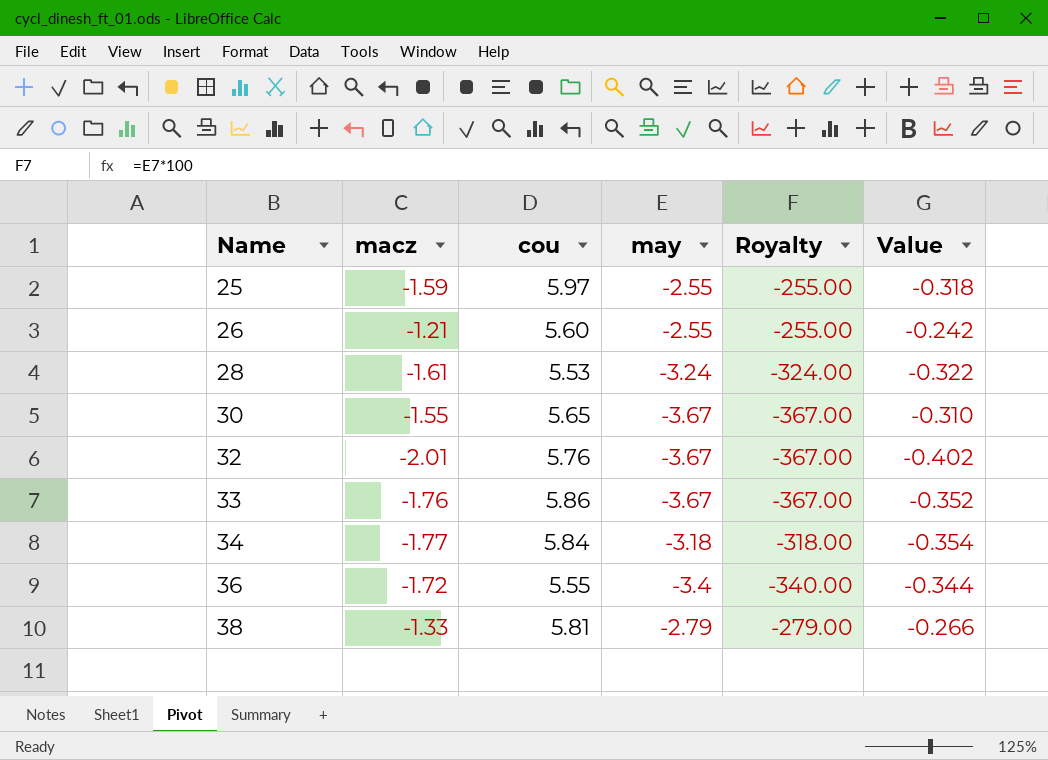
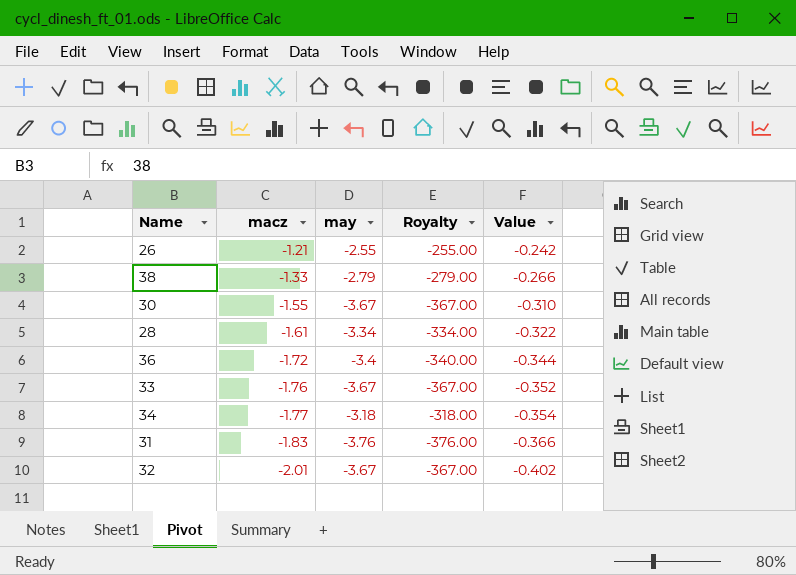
row order: Name ascending -> macz descending
column cou | position: 3 -> none
row 25: -1.59 | 5.97 | -2.55 | -255.00 | -0.318 -> none
28 | may: -3.24 -> -3.34
28 | Royalty: -324.00 -> -334.00
row 31: none -> -1.83 | -3.76 | -376.00 | -0.366

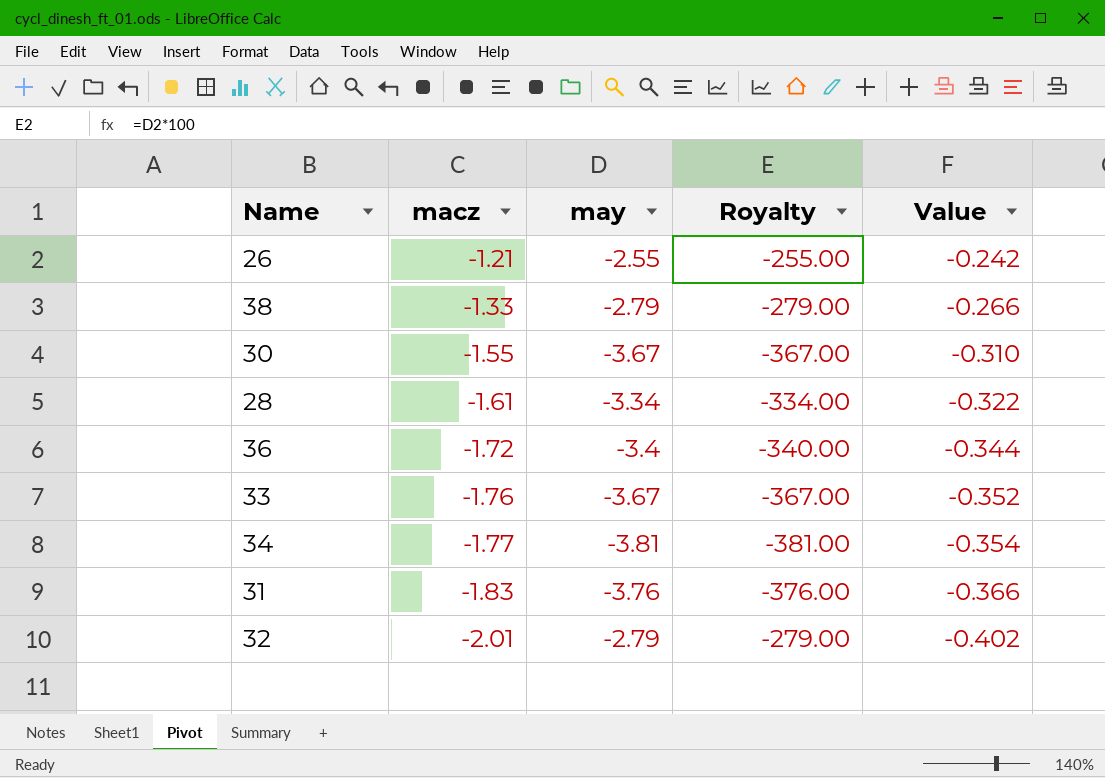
34 | may: -3.18 -> -3.81
34 | Royalty: -318.00 -> -381.00
32 | may: -3.67 -> -2.79
32 | Royalty: -367.00 -> -279.00

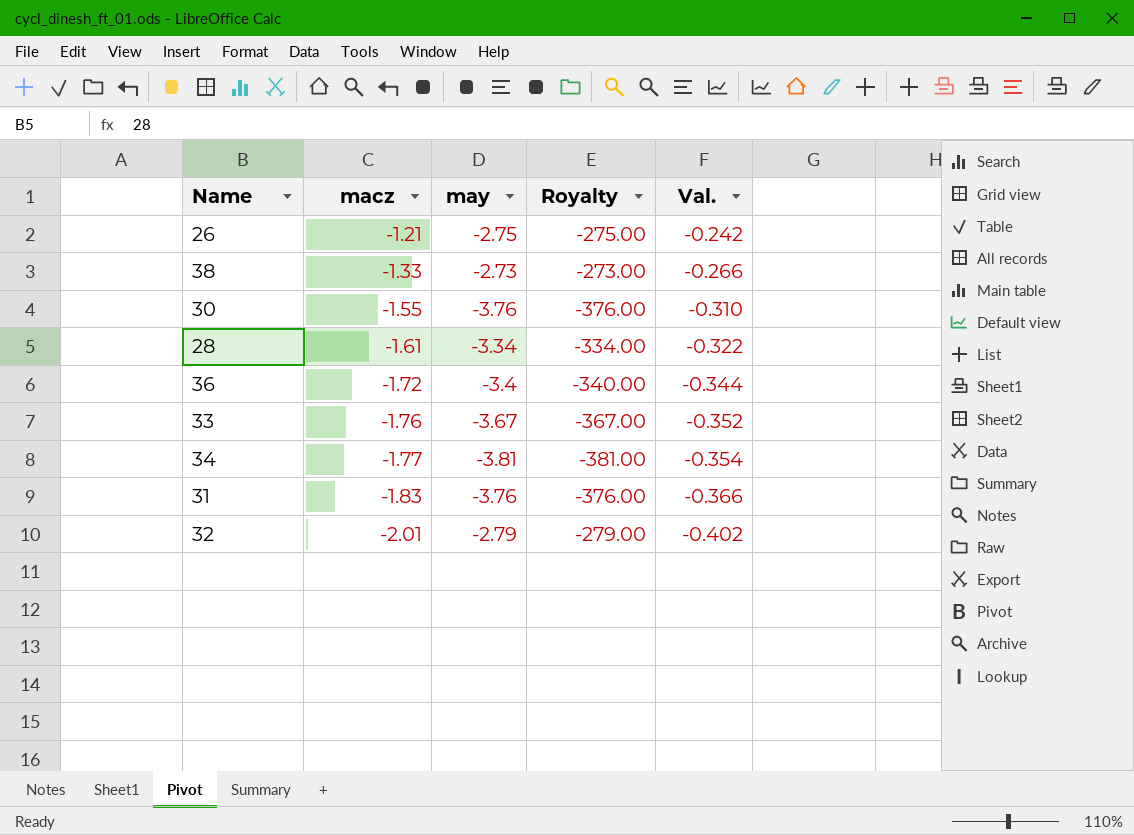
column name: Value -> Val.
26 | may: -2.55 -> -2.75
26 | Royalty: -255.00 -> -275.00
38 | may: -2.79 -> -2.73
38 | Royalty: -279.00 -> -273.00
30 | may: -3.67 -> -3.76
30 | Royalty: -367.00 -> -376.00

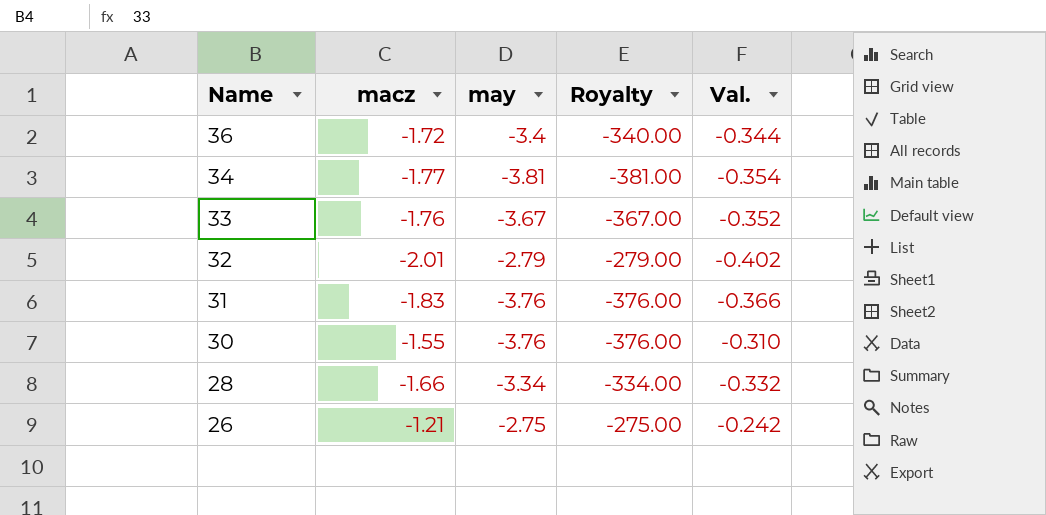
row order: macz descending -> Name descending
row 38: -1.33 | -2.73 | -273.00 | -0.266 -> none
28 | macz: -1.61 -> -1.66
28 | Val.: -0.322 -> -0.332

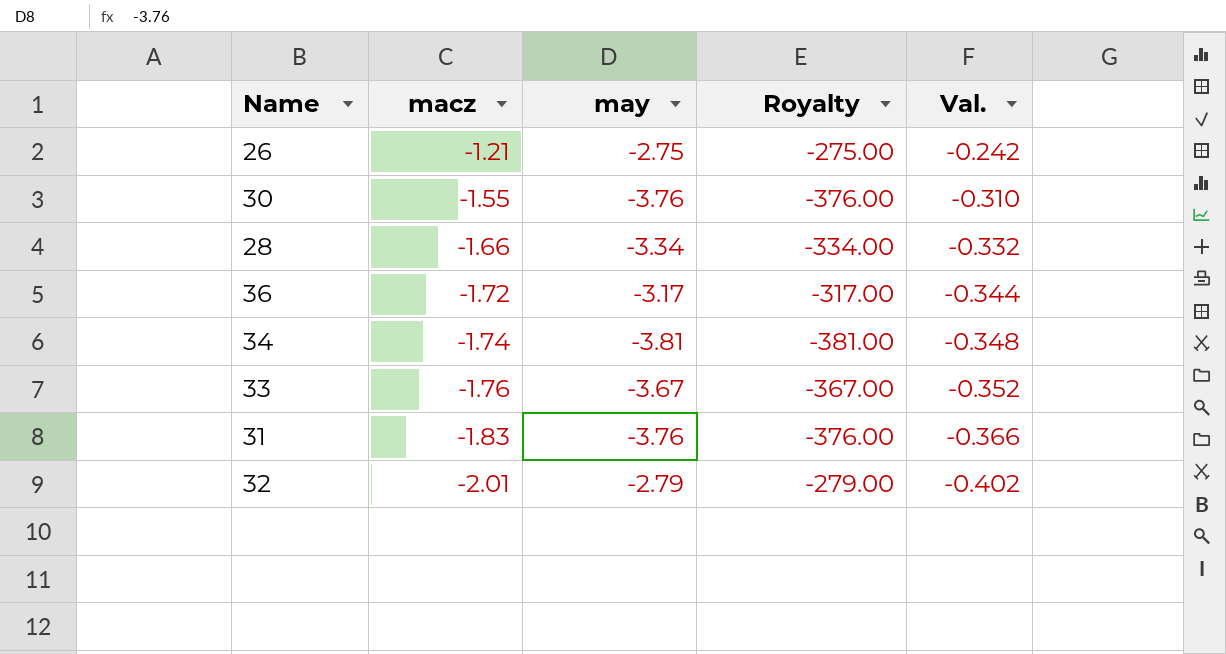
row order: Name descending -> macz descending
36 | may: -3.4 -> -3.17
36 | Royalty: -340.00 -> -317.00
34 | macz: -1.77 -> -1.74
34 | Val.: -0.354 -> -0.348

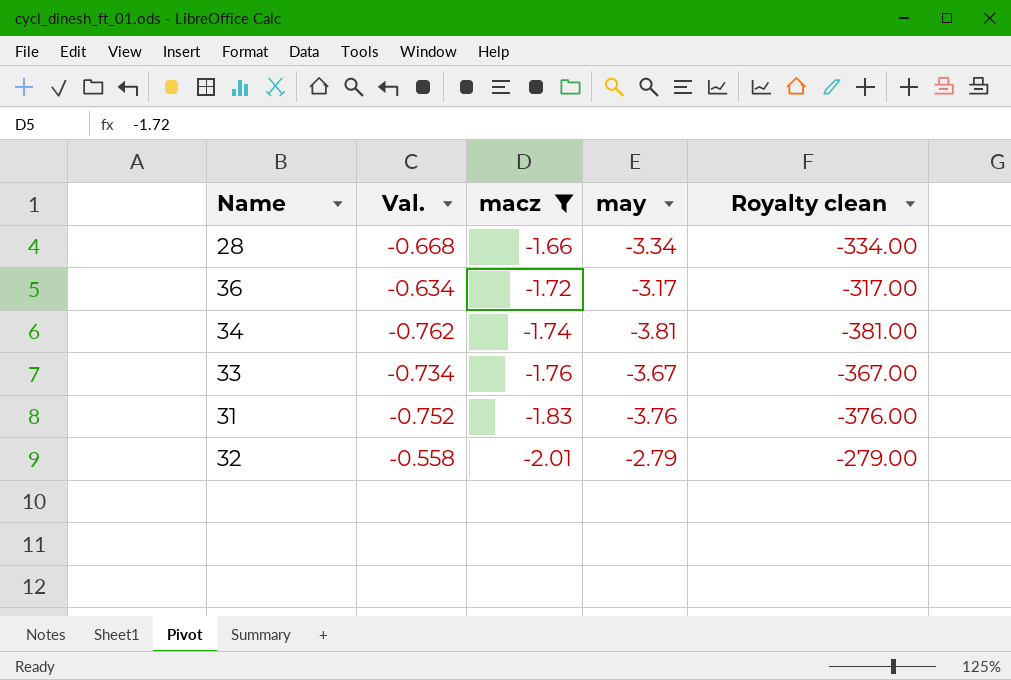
filter: none -> macz <= -1.66
column Val. | formula: [macz] * 0.2 -> [may] * 0.2
column Val. | position: 5 -> 2
column name: Royalty -> Royalty clean

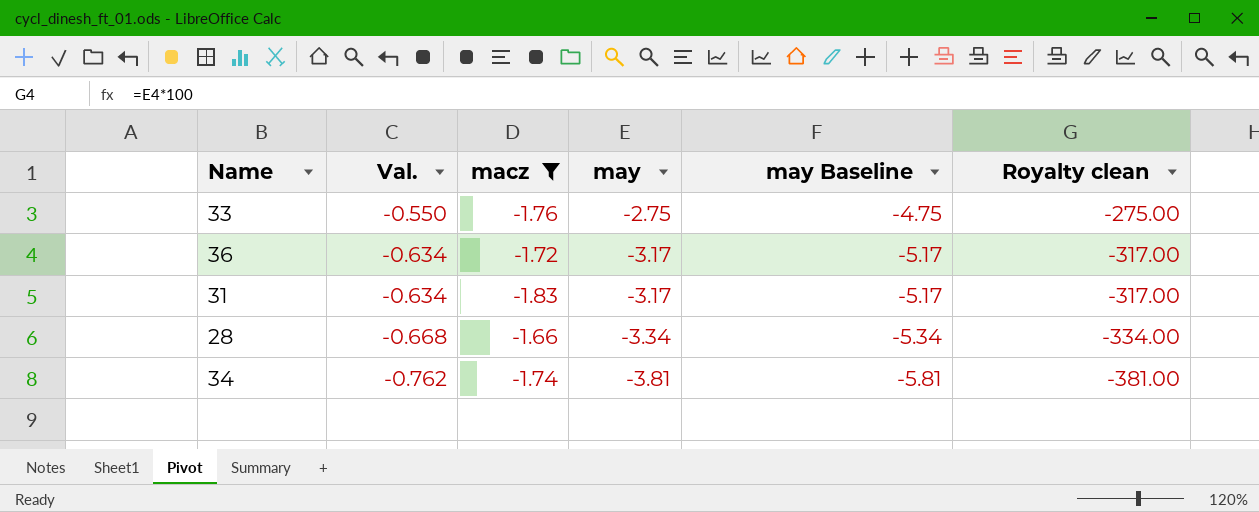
row order: macz descending -> Val. descending
column may Baseline | formula: none -> [may] - 2
row 32: -0.558 | -2.01 | -2.79 | -279.00 -> none
33 | Val.: -0.734 -> -0.550
33 | may: -3.67 -> -2.75
33 | Royalty clean: -367.00 -> -275.00
31 | Val.: -0.752 -> -0.634
31 | may: -3.76 -> -3.17
31 | Royalty clean: -376.00 -> -317.00

